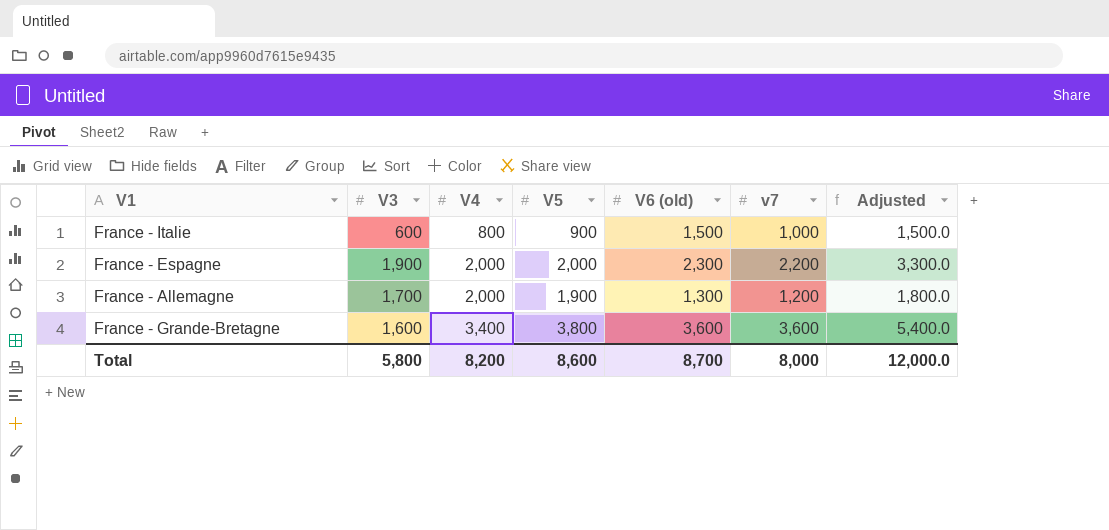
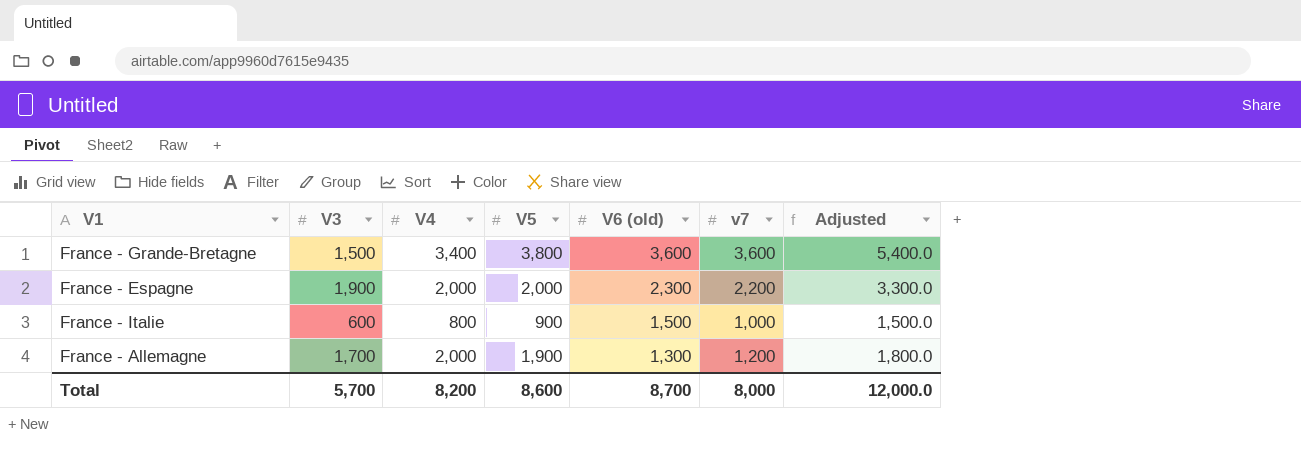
row order: V4 ascending -> V6 (old) descending
France - Grande-Bretagne | V3: 1,600 -> 1,500
Total | V3: 5,800 -> 5,700

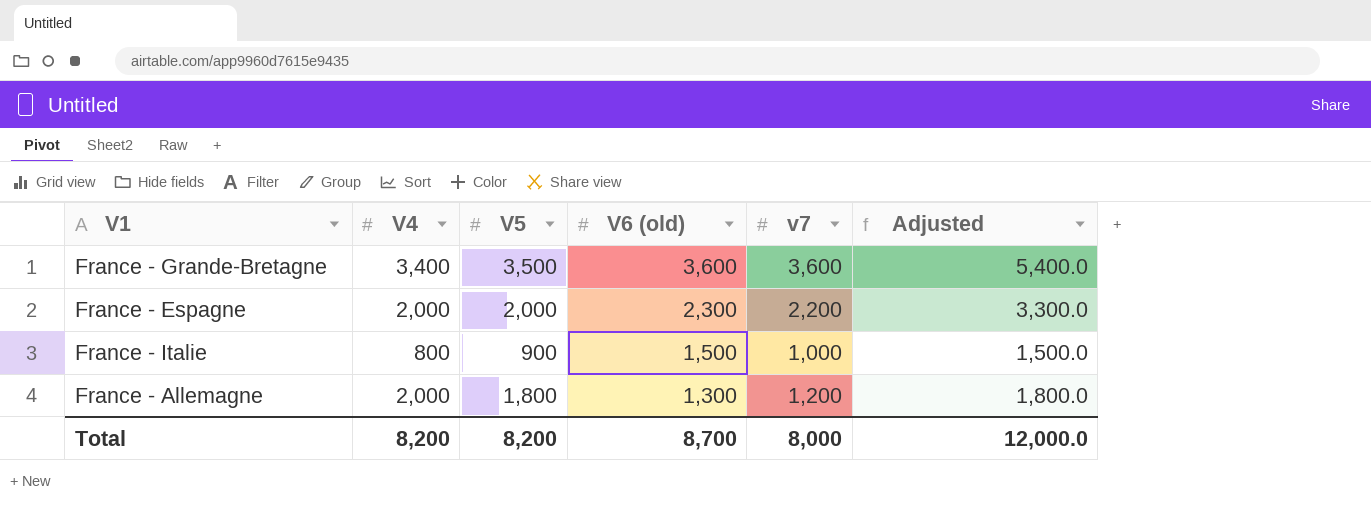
column V3 | position: 2 -> none
France - Grande-Bretagne | V5: 3,800 -> 3,500
France - Allemagne | V5: 1,900 -> 1,800
Total | V5: 8,600 -> 8,200

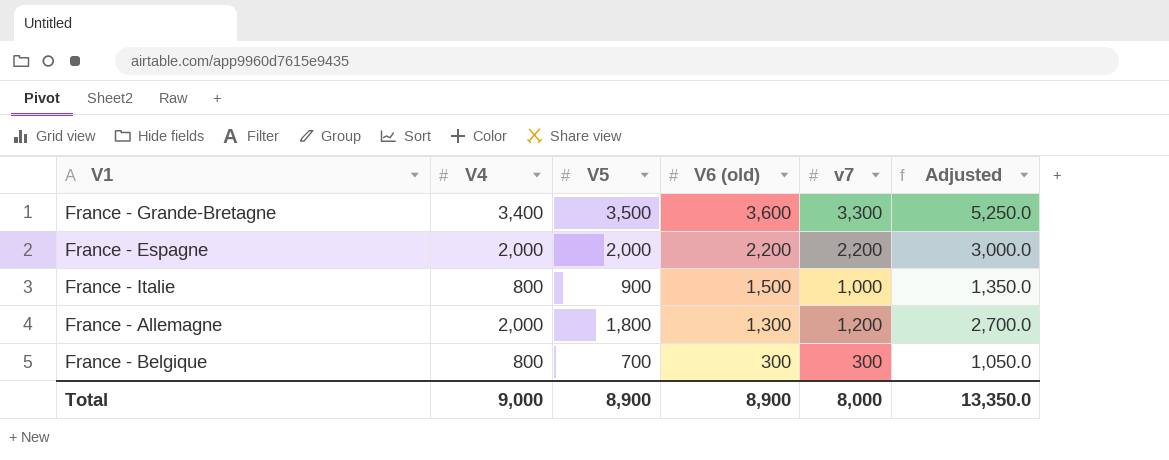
column Adjusted | formula: [v7] * 1.5 -> [V5] * 1.5
France - Grande-Bretagne | v7: 3,600 -> 3,300
France - Espagne | V6 (old): 2,300 -> 2,200
row France - Belgique: none -> 800 | 700 | 300 | 300 | 1,050.0
Total | V4: 8,200 -> 9,000
Total | V5: 8,200 -> 8,900
Total | V6 (old): 8,700 -> 8,900
Total | Adjusted: 12,000.0 -> 13,350.0

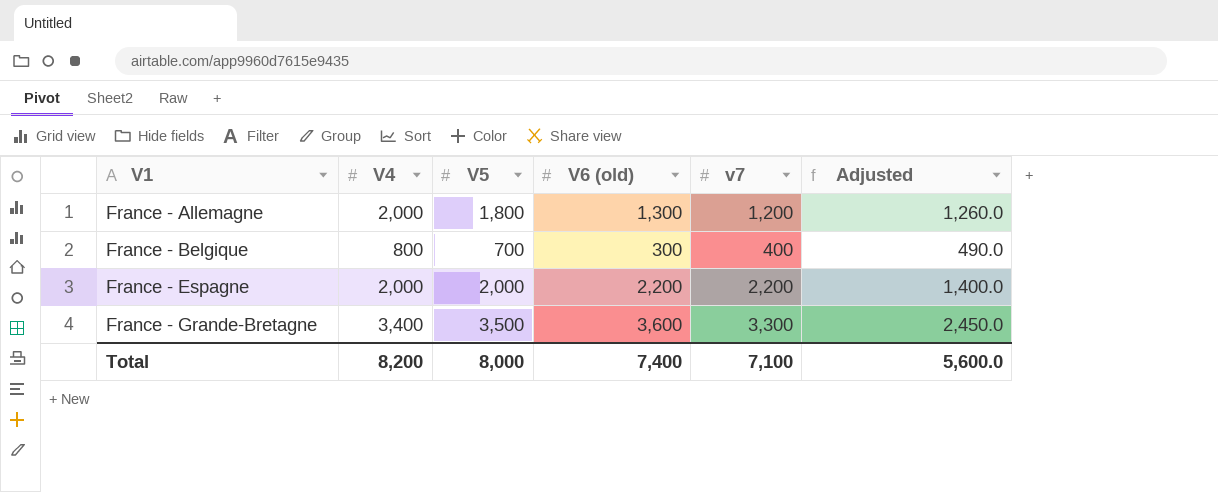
row order: V6 (old) descending -> V1 ascending
column Adjusted | formula: [V5] * 1.5 -> [V5] * 0.7
row France - Italie: 800 | 900 | 1,500 | 1,000 | 1,350.0 -> none
France - Belgique | v7: 300 -> 400
Total | V4: 9,000 -> 8,200
Total | V5: 8,900 -> 8,000
Total | V6 (old): 8,900 -> 7,400
Total | v7: 8,000 -> 7,100
Total | Adjusted: 13,350.0 -> 5,600.0

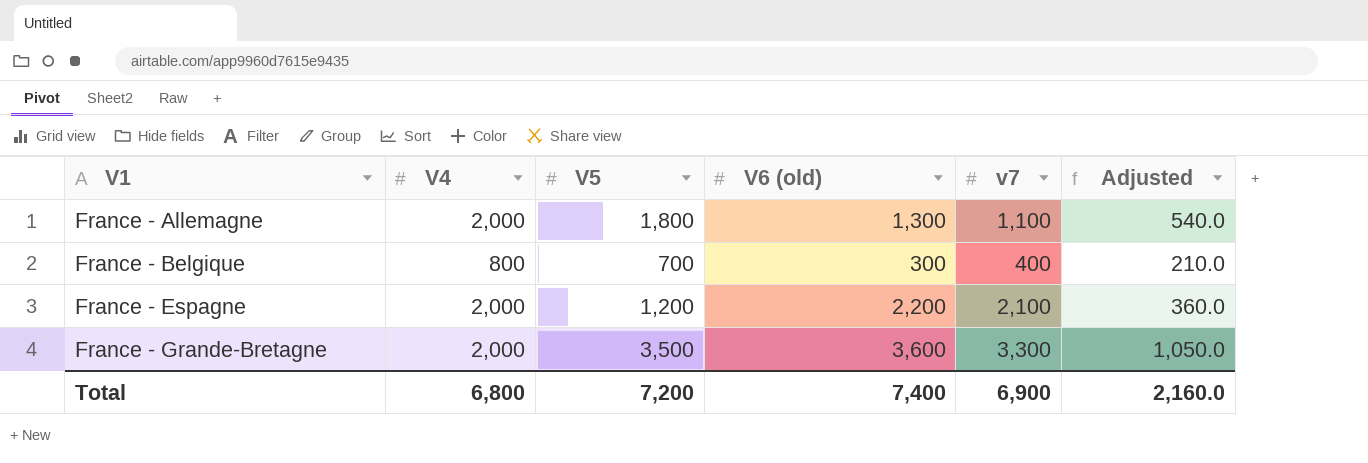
column Adjusted | formula: [V5] * 0.7 -> [V5] * 0.3
France - Allemagne | v7: 1,200 -> 1,100
France - Espagne | V5: 2,000 -> 1,200
France - Espagne | v7: 2,200 -> 2,100
France - Grande-Bretagne | V4: 3,400 -> 2,000
Total | V4: 8,200 -> 6,800
Total | V5: 8,000 -> 7,200
Total | v7: 7,100 -> 6,900
Total | Adjusted: 5,600.0 -> 2,160.0

